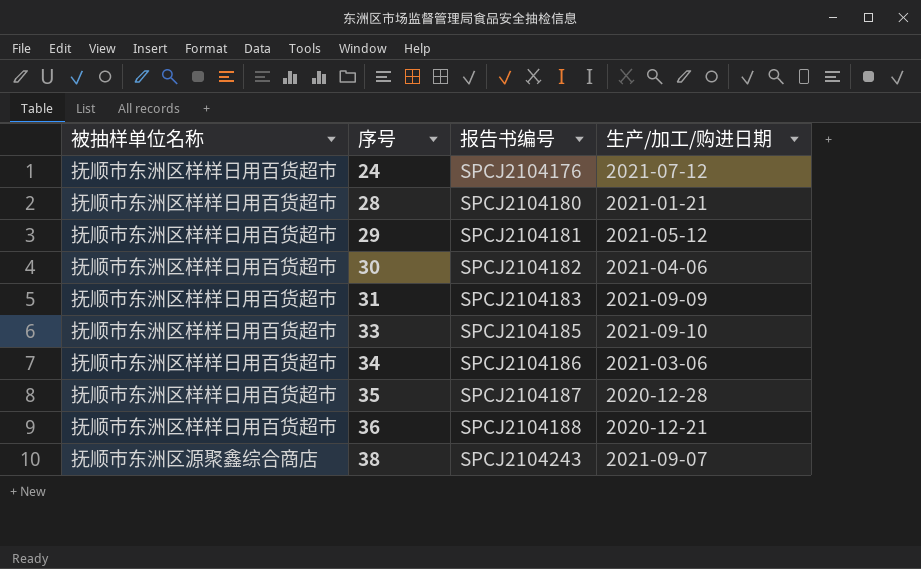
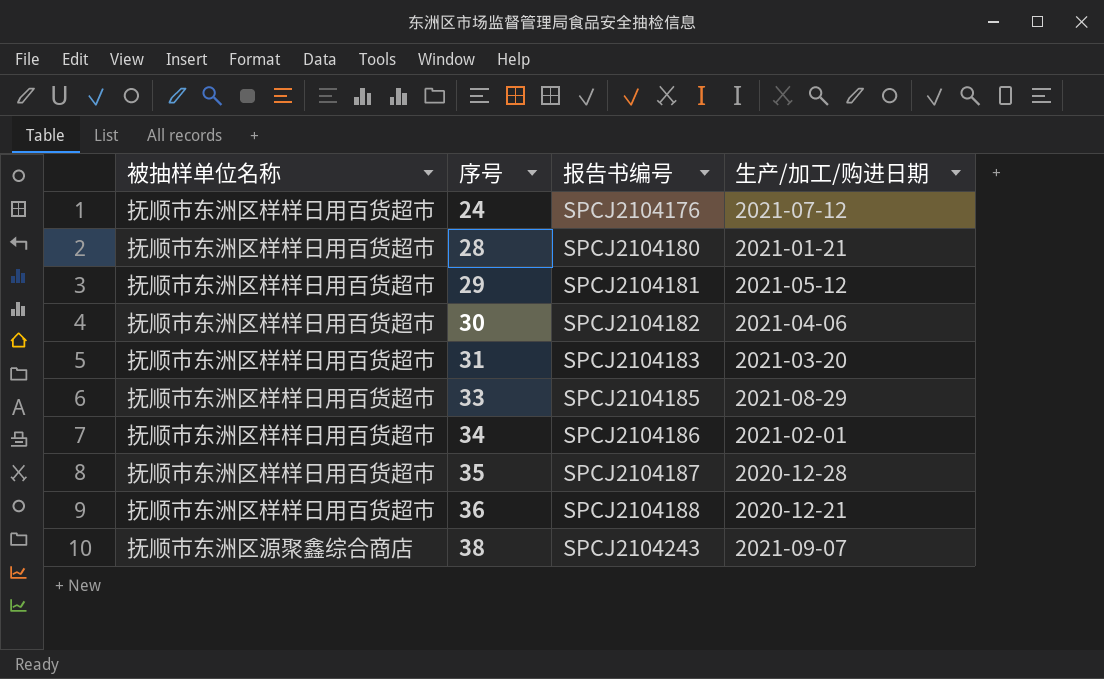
31 | 生产/加工/购进日期: 2021-09-09 -> 2021-03-20
33 | 生产/加工/购进日期: 2021-09-10 -> 2021-08-29
34 | 生产/加工/购进日期: 2021-03-06 -> 2021-02-01

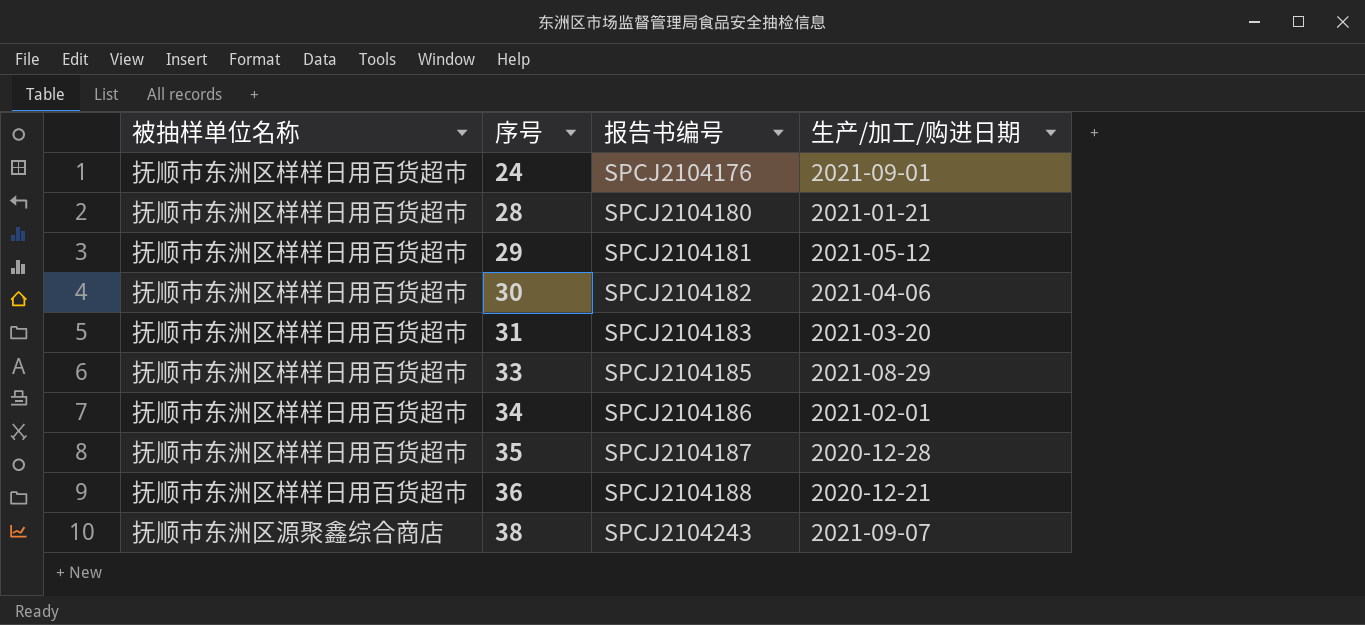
24 | 生产/加工/购进日期: 2021-07-12 -> 2021-09-01

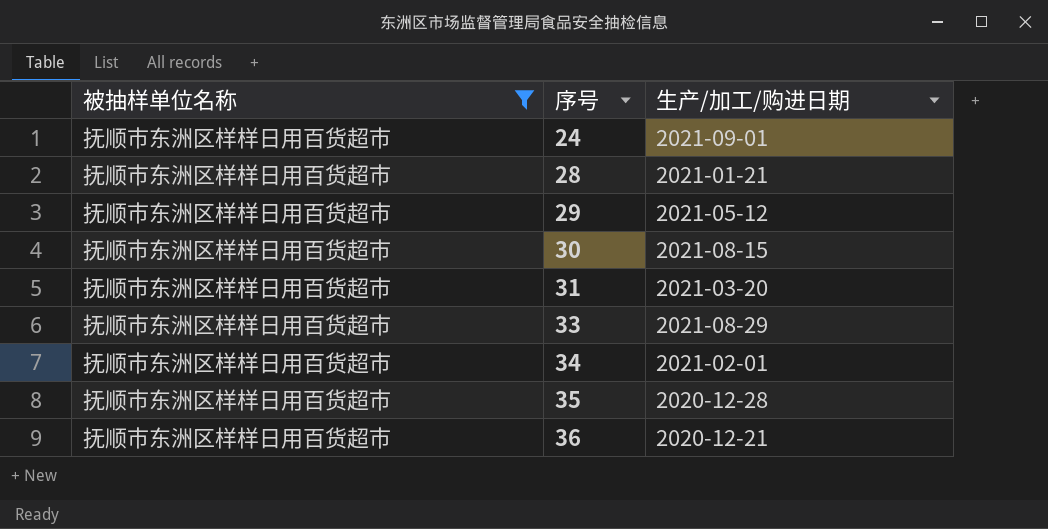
filter: none -> 被抽样单位名称 = 抚顺市东洲区样样日用百货超市
column 报告书编号 | position: 3 -> none
30 | 生产/加工/购进日期: 2021-04-06 -> 2021-08-15

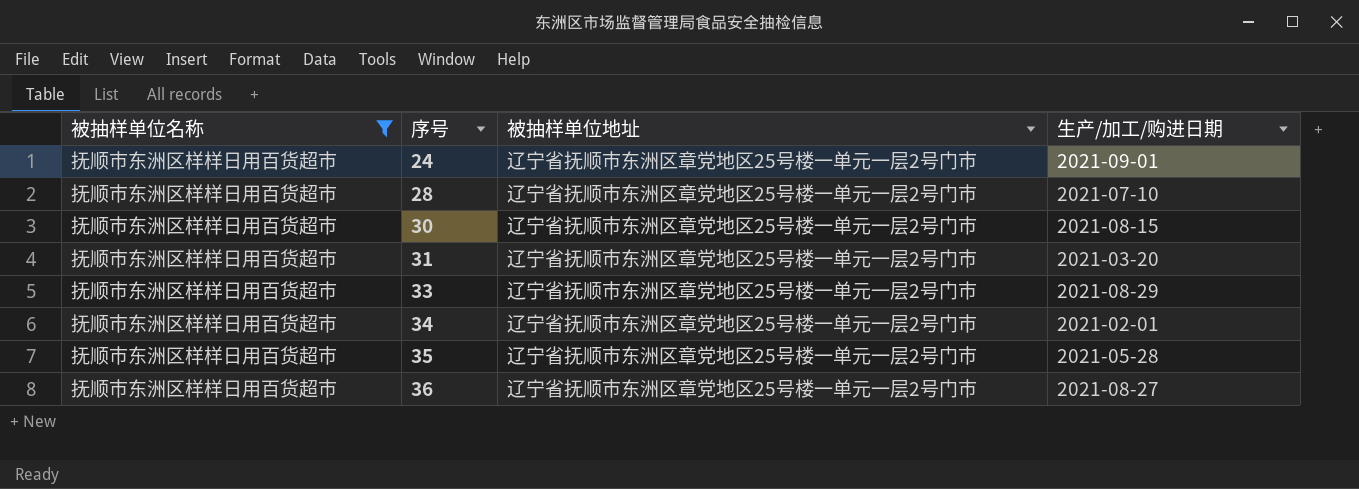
column 被抽样单位地址 | position: none -> 3
row 29: 抚顺市东洲区样样日用百货超市 | 2021-05-12 -> none
28 | 生产/加工/购进日期: 2021-01-21 -> 2021-07-10
35 | 生产/加工/购进日期: 2020-12-28 -> 2021-05-28
36 | 生产/加工/购进日期: 2020-12-21 -> 2021-08-27

